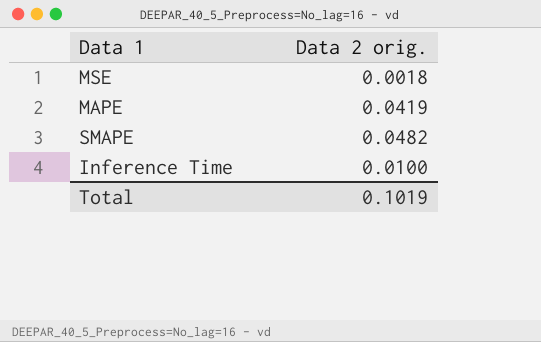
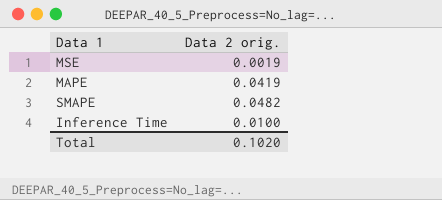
MSE | Data 2 orig.: 0.0018 -> 0.0019
Total | Data 2 orig.: 0.1019 -> 0.1020

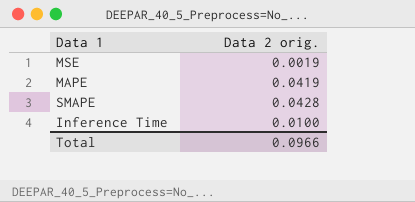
SMAPE | Data 2 orig.: 0.0482 -> 0.0428
Total | Data 2 orig.: 0.1020 -> 0.0966

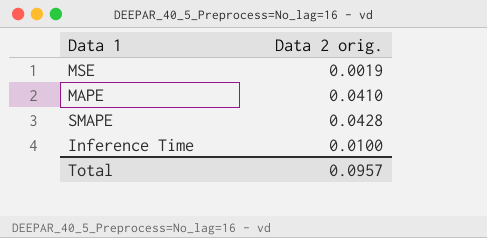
MAPE | Data 2 orig.: 0.0419 -> 0.0410
Total | Data 2 orig.: 0.0966 -> 0.0957

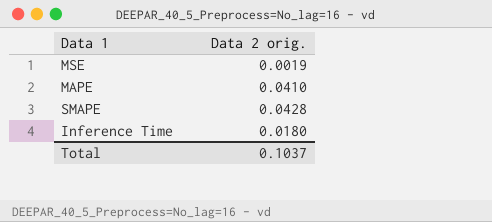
Inference Time | Data 2 orig.: 0.0100 -> 0.0180
Total | Data 2 orig.: 0.0957 -> 0.1037

